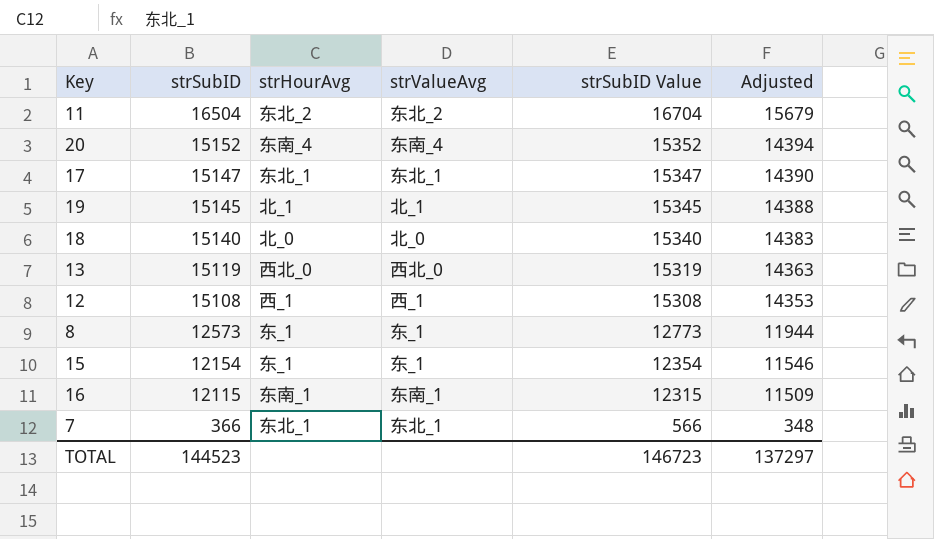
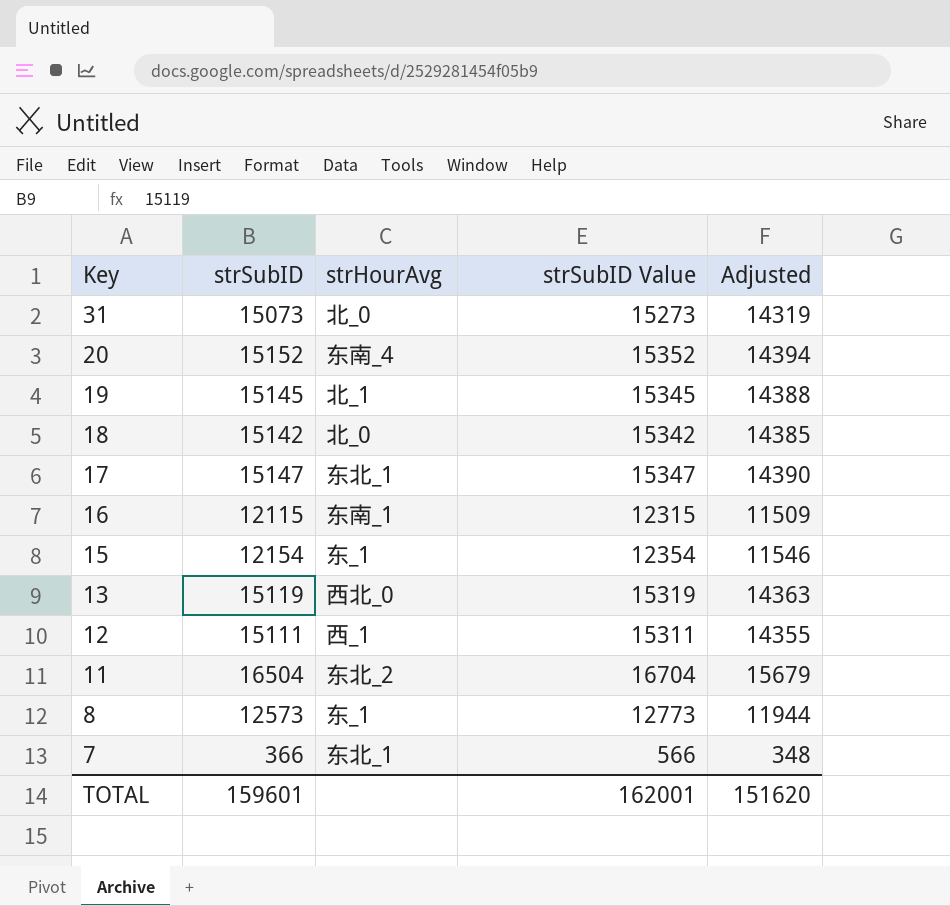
row order: strSubID descending -> Key descending
column strValueAvg | position: 4 -> none
row 31: none -> 15073 | 北_0 | 15273 | 14319
18 | strSubID: 15140 -> 15142
18 | strSubID Value: 15340 -> 15342
18 | Adjusted: 14383 -> 14385
12 | strSubID: 15108 -> 15111
12 | strSubID Value: 15308 -> 15311
12 | Adjusted: 14353 -> 14355
TOTAL | strSubID: 144523 -> 159601
TOTAL | strSubID Value: 146723 -> 162001
TOTAL | Adjusted: 137297 -> 151620

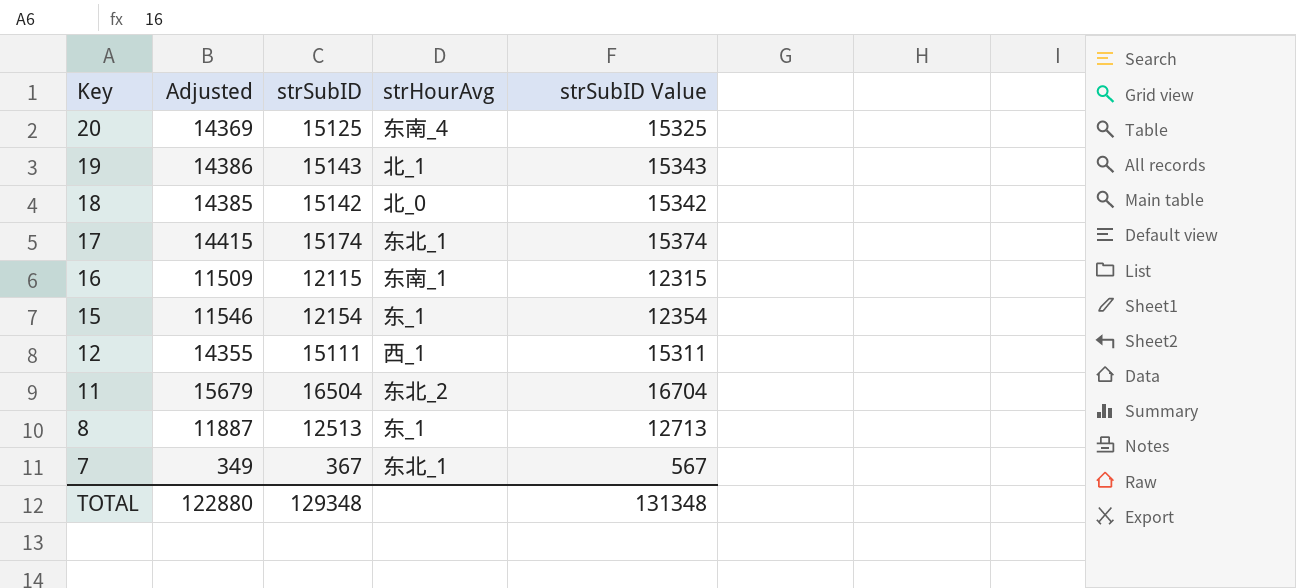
column Adjusted | position: 5 -> 2
row 31: 15073 | 北_0 | 15273 | 14319 -> none
row 13: 15119 | 西北_0 | 15319 | 14363 -> none
20 | Adjusted: 14394 -> 14369
20 | strSubID: 15152 -> 15125
20 | strSubID Value: 15352 -> 15325
19 | Adjusted: 14388 -> 14386
19 | strSubID: 15145 -> 15143
19 | strSubID Value: 15345 -> 15343
17 | Adjusted: 14390 -> 14415
17 | strSubID: 15147 -> 15174
17 | strSubID Value: 15347 -> 15374
8 | Adjusted: 11944 -> 11887
8 | strSubID: 12573 -> 12513
8 | strSubID Value: 12773 -> 12713
7 | Adjusted: 348 -> 349
7 | strSubID: 366 -> 367
7 | strSubID Value: 566 -> 567
TOTAL | Adjusted: 151620 -> 122880
TOTAL | strSubID: 159601 -> 129348
TOTAL | strSubID Value: 162001 -> 131348

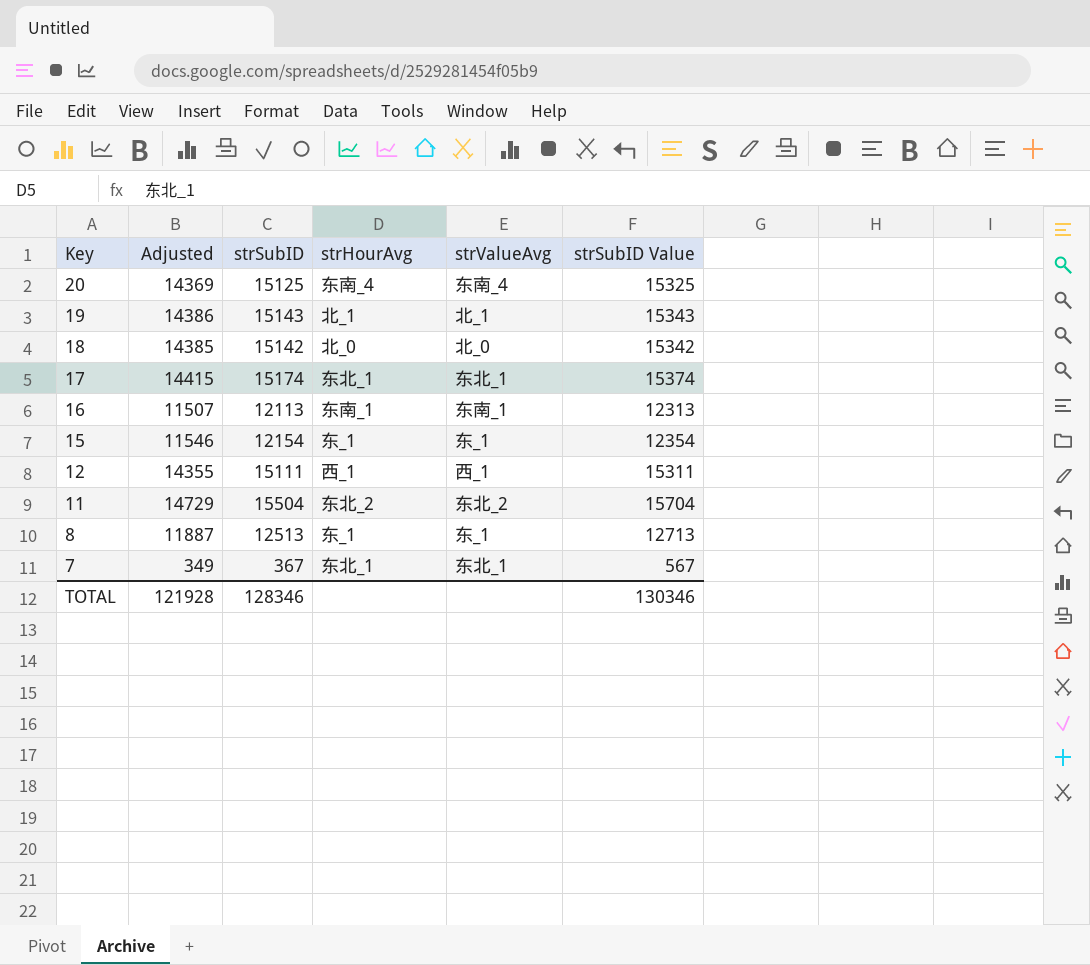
column strValueAvg | position: none -> 5
16 | Adjusted: 11509 -> 11507
16 | strSubID: 12115 -> 12113
16 | strSubID Value: 12315 -> 12313
11 | Adjusted: 15679 -> 14729
11 | strSubID: 16504 -> 15504
11 | strSubID Value: 16704 -> 15704
TOTAL | Adjusted: 122880 -> 121928
TOTAL | strSubID: 129348 -> 128346
TOTAL | strSubID Value: 131348 -> 130346

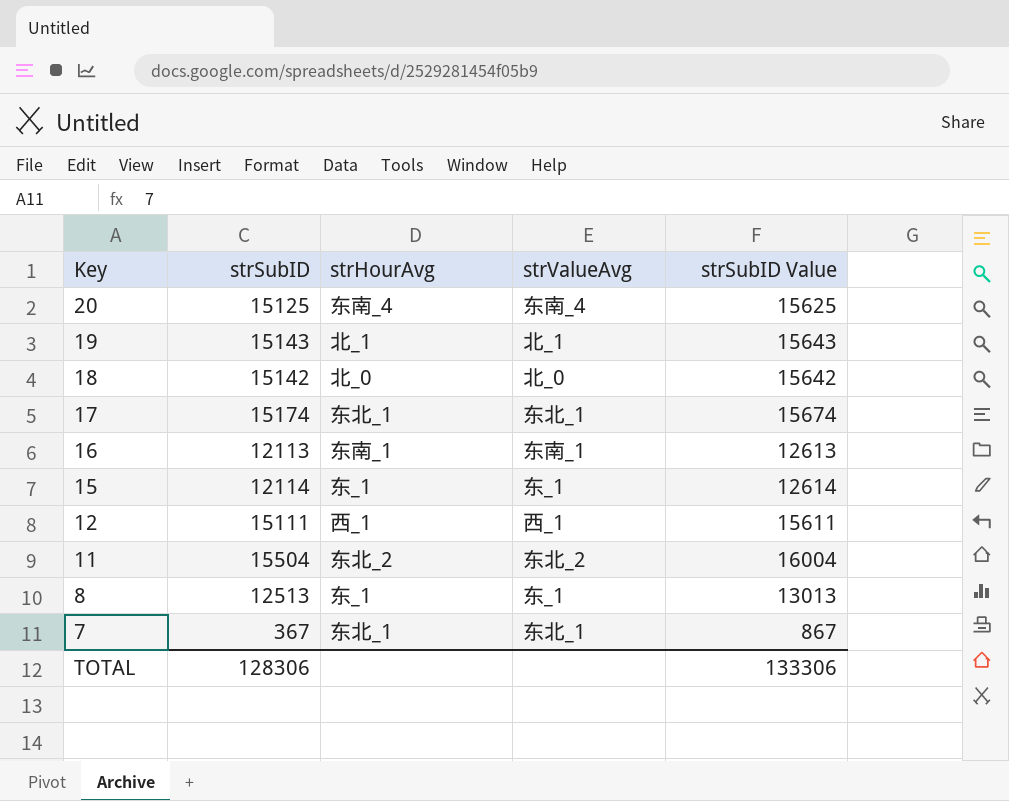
column Adjusted | formula: [strSubID] * 0.95 -> none
column strSubID Value | formula: [strSubID] + 200 -> [strSubID] + 500
15 | strSubID: 12154 -> 12114
TOTAL | strSubID: 128346 -> 128306
TOTAL | strSubID Value: 130346 -> 133306

